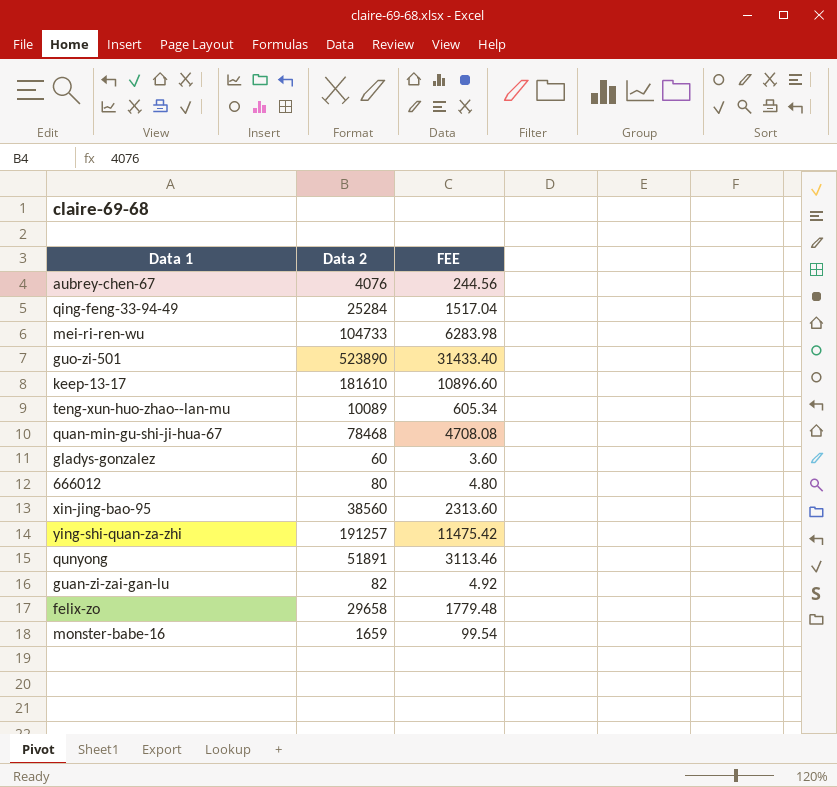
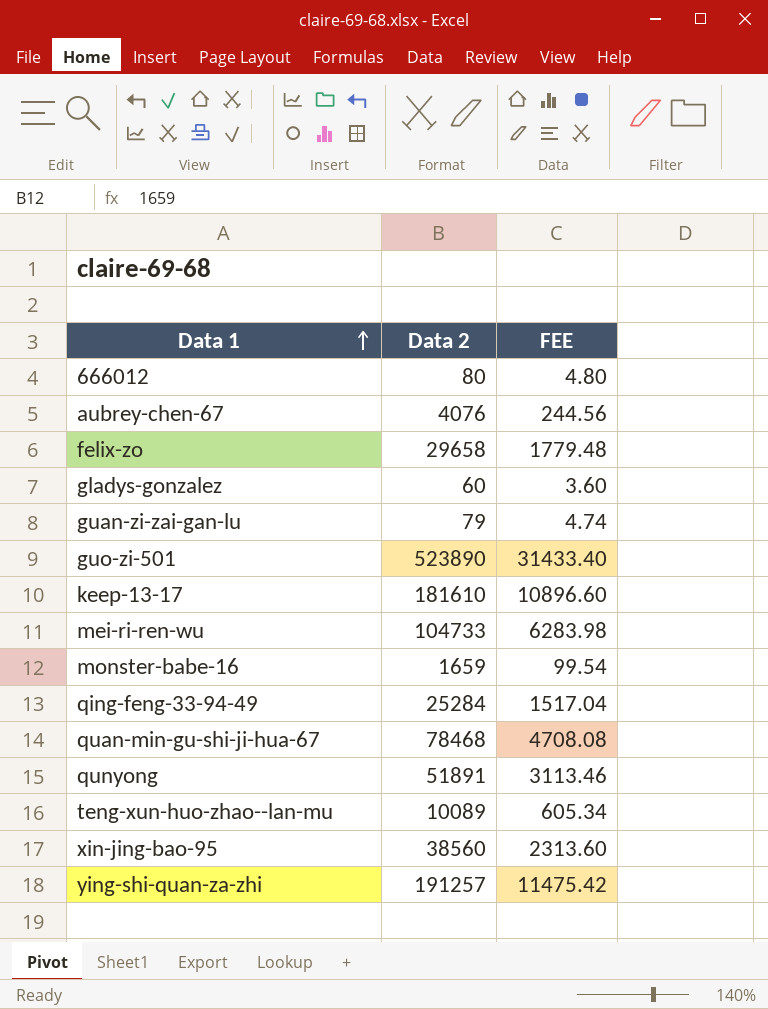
row order: none -> Data 1 ascending
guan-zi-zai-gan-lu | Data 2: 82 -> 79
guan-zi-zai-gan-lu | FEE: 4.92 -> 4.74

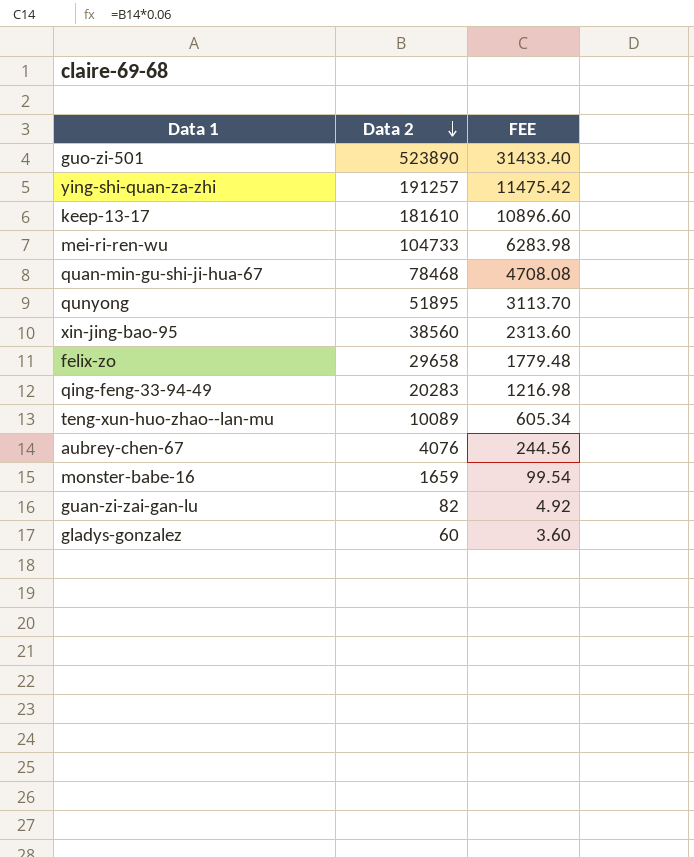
row order: Data 1 ascending -> Data 2 descending
row 666012: 80 | 4.80 -> none
qunyong | Data 2: 51891 -> 51895
qunyong | FEE: 3113.46 -> 3113.70
qing-feng-33-94-49 | Data 2: 25284 -> 20283
qing-feng-33-94-49 | FEE: 1517.04 -> 1216.98
guan-zi-zai-gan-lu | Data 2: 79 -> 82
guan-zi-zai-gan-lu | FEE: 4.74 -> 4.92

